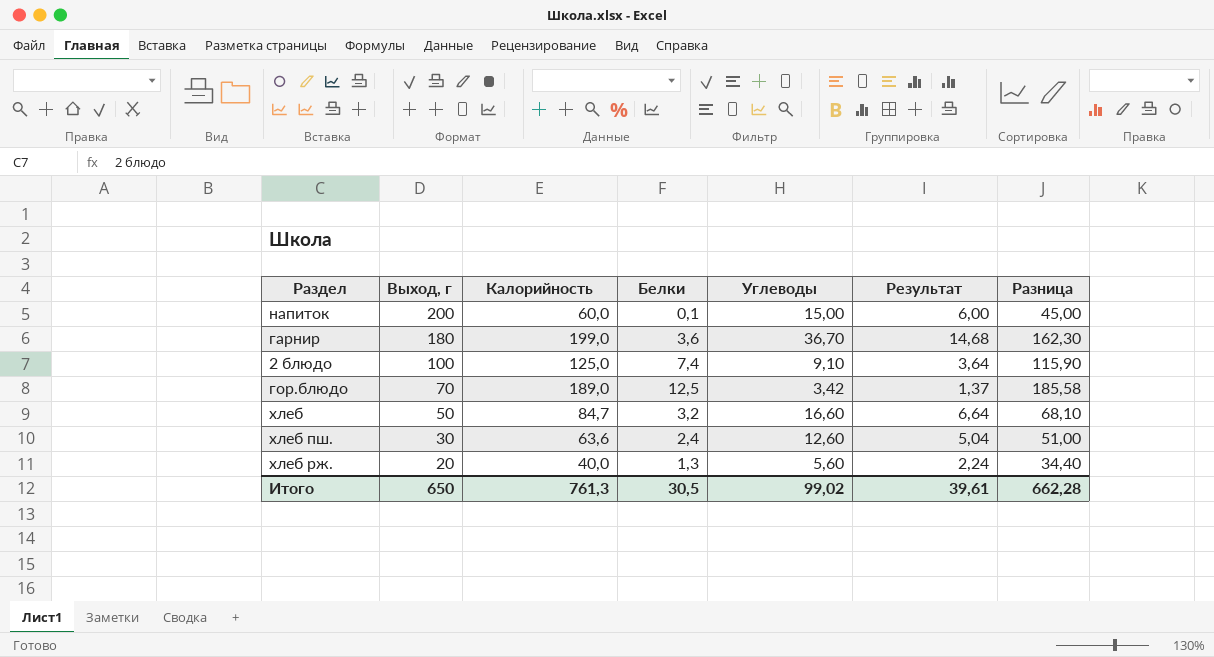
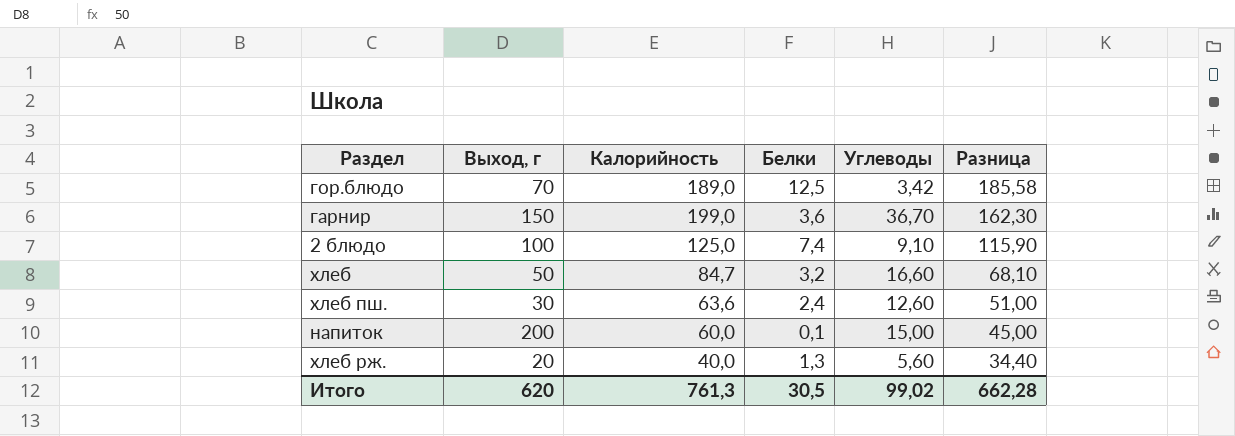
row order: Выход, г descending -> Разница descending
column Результат | formula: [Углеводы] * 0,4 -> none
гарнир | Выход, г: 180 -> 150
Итого | Выход, г: 650 -> 620

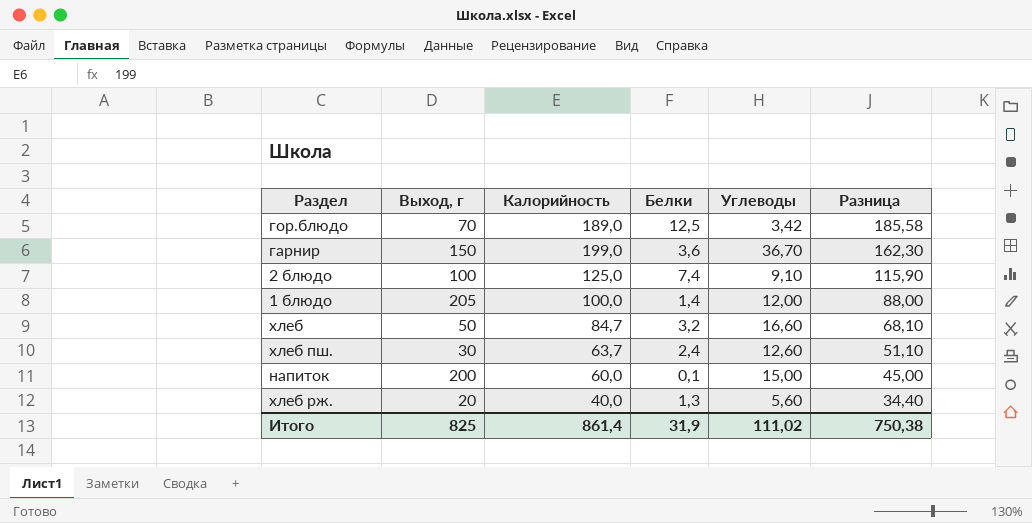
row 1 блюдо: none -> 205 | 100,0 | 1,4 | 12,00 | 88,00
хлеб пш. | Калорийность: 63,6 -> 63,7
хлеб пш. | Разница: 51,00 -> 51,10
Итого | Выход, г: 620 -> 825
Итого | Калорийность: 761,3 -> 861,4
Итого | Белки: 30,5 -> 31,9
Итого | Углеводы: 99,02 -> 111,02
Итого | Разница: 662,28 -> 750,38

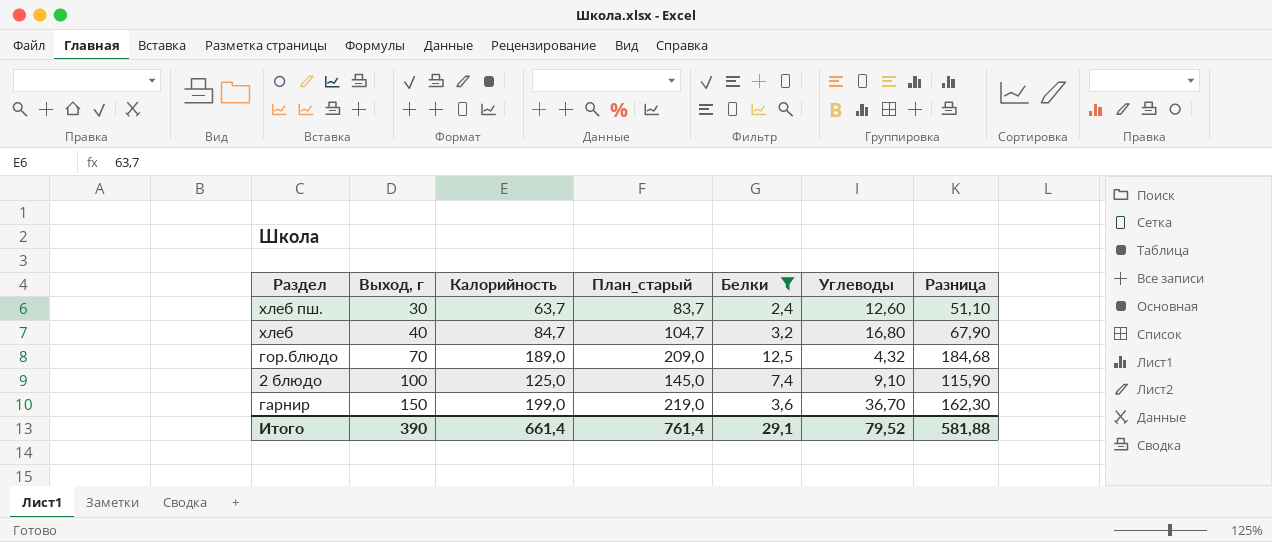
filter: none -> Белки >= 2,4
row order: Разница descending -> Выход, г ascending
column План_старый | formula: none -> [Калорийность] + 20
хлеб | Выход, г: 50 -> 40
хлеб | Углеводы: 16,60 -> 16,80
хлеб | Разница: 68,10 -> 67,90
гор.блюдо | Углеводы: 3,42 -> 4,32
гор.блюдо | Разница: 185,58 -> 184,68
Итого | Выход, г: 825 -> 390
Итого | Калорийность: 861,4 -> 661,4
Итого | Белки: 31,9 -> 29,1
Итого | Углеводы: 111,02 -> 79,52
Итого | Разница: 750,38 -> 581,88

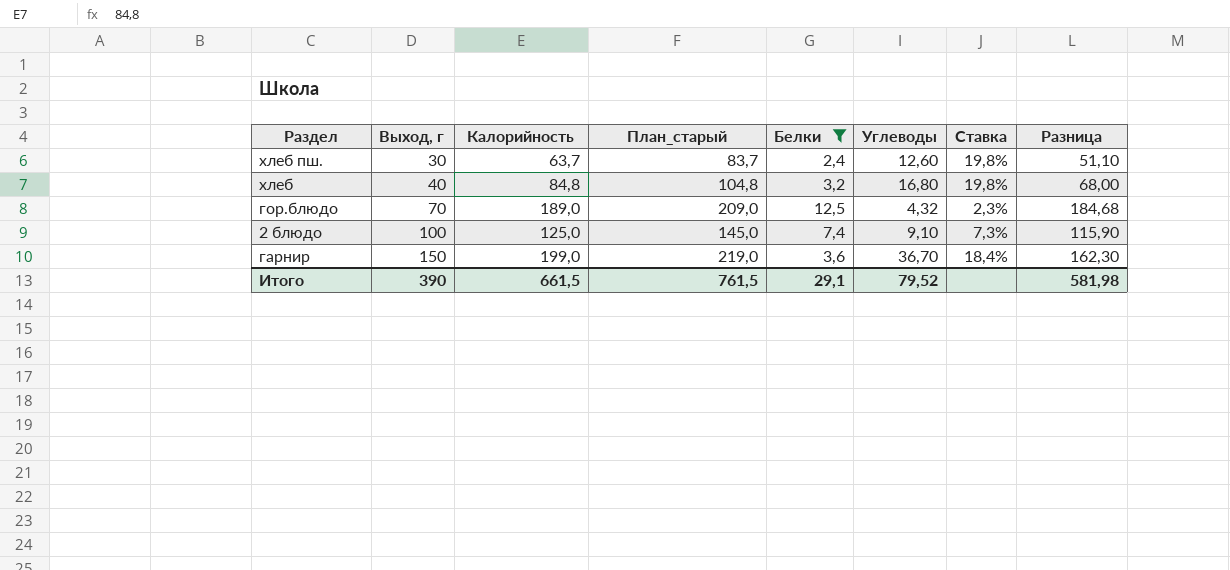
column Ставка | formula: none -> [Углеводы] / [Калорийность]
хлеб | Калорийность: 84,7 -> 84,8
хлеб | План_старый: 104,7 -> 104,8
хлеб | Разница: 67,90 -> 68,00
Итого | Калорийность: 661,4 -> 661,5
Итого | План_старый: 761,4 -> 761,5
Итого | Разница: 581,88 -> 581,98

